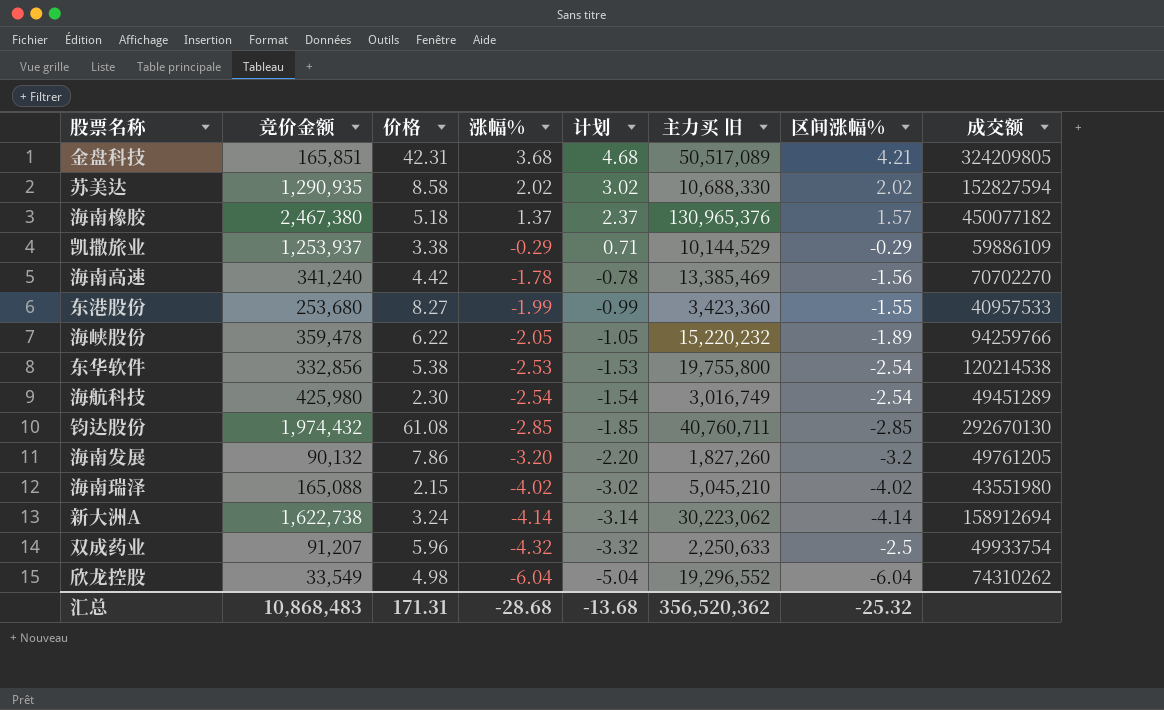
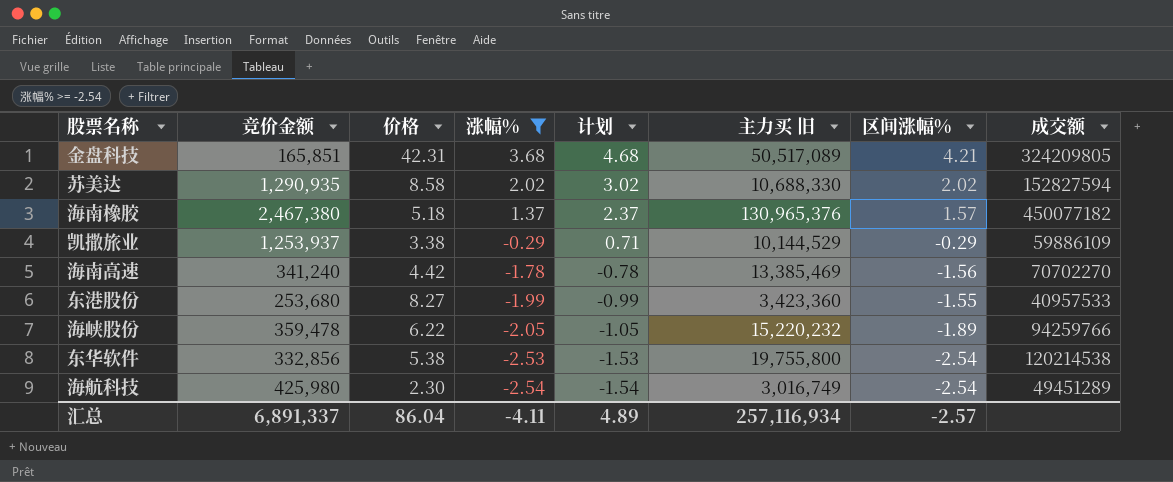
filter: none -> 涨幅% >= -2.54
汇总 | 竞价金额: 10,868,483 -> 6,891,337
汇总 | 价格: 171.31 -> 86.04
汇总 | 涨幅%: -28.68 -> -4.11
汇总 | 计划: -13.68 -> 4.89
汇总 | 主力买 旧: 356,520,362 -> 257,116,934
汇总 | 区间涨幅%: -25.32 -> -2.57

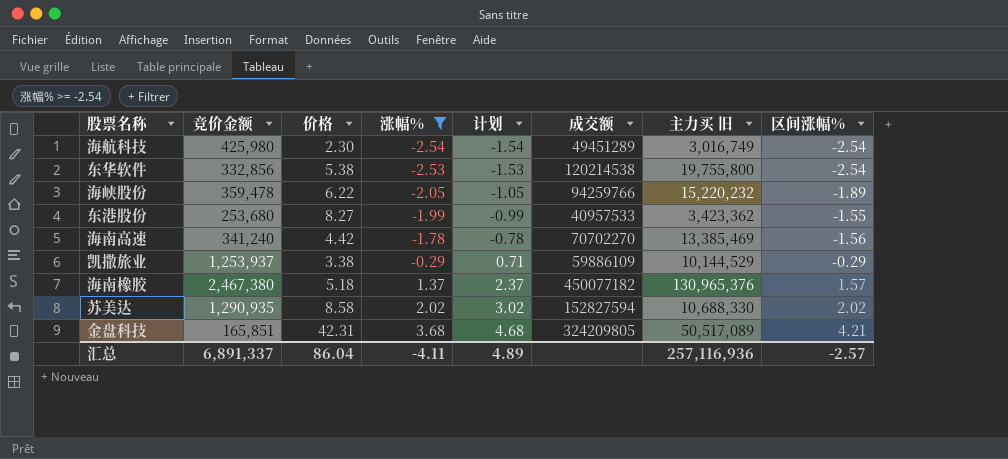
row order: 涨幅% descending -> 涨幅% ascending
column 成交额 | position: 8 -> 6
东港股份 | 主力买 旧: 3,423,360 -> 3,423,362
汇总 | 主力买 旧: 257,116,934 -> 257,116,936

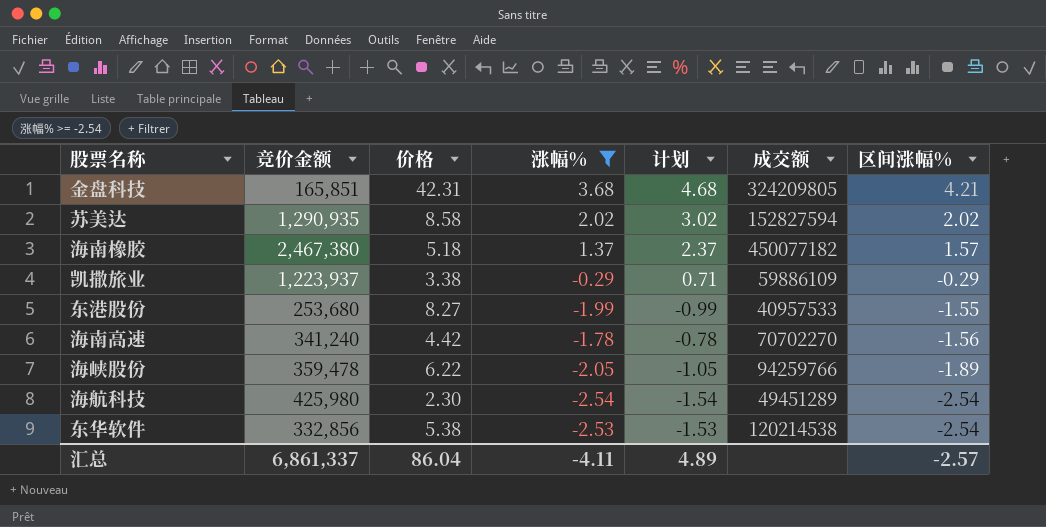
row order: 涨幅% ascending -> 区间涨幅% descending
column 主力买 旧 | position: 7 -> none
凯撒旅业 | 竞价金额: 1,253,937 -> 1,223,937
汇总 | 竞价金额: 6,891,337 -> 6,861,337

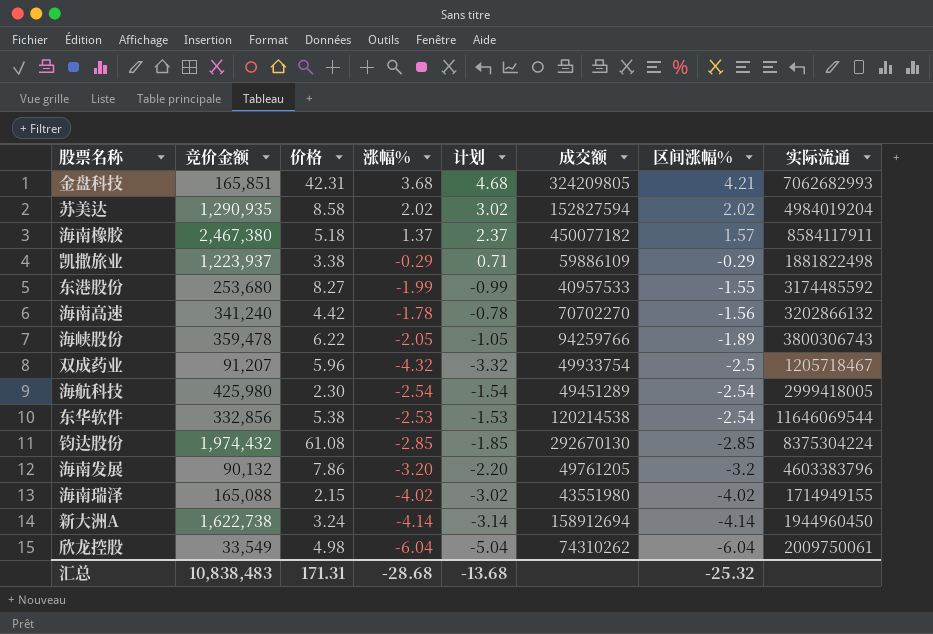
filter: 涨幅% >= -2.54 -> none
column 实际流通 | position: none -> 8
汇总 | 竞价金额: 6,861,337 -> 10,838,483
汇总 | 价格: 86.04 -> 171.31
汇总 | 涨幅%: -4.11 -> -28.68
汇总 | 计划: 4.89 -> -13.68
汇总 | 区间涨幅%: -2.57 -> -25.32

